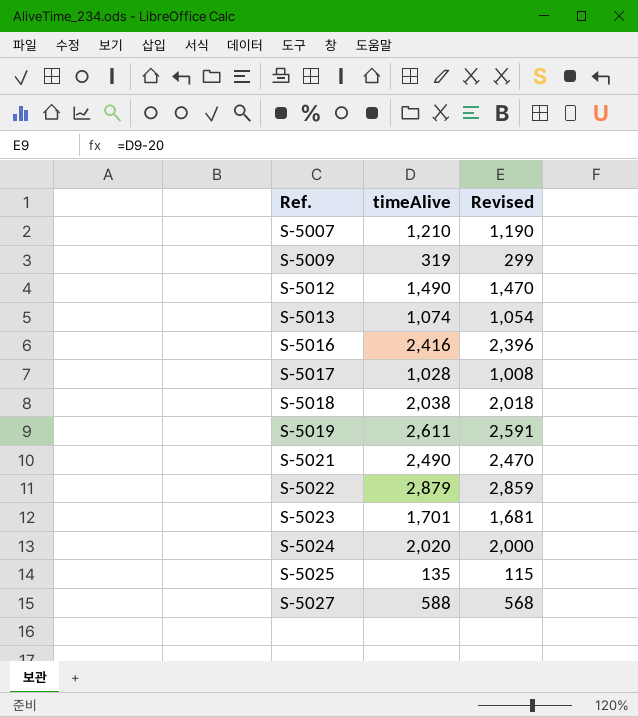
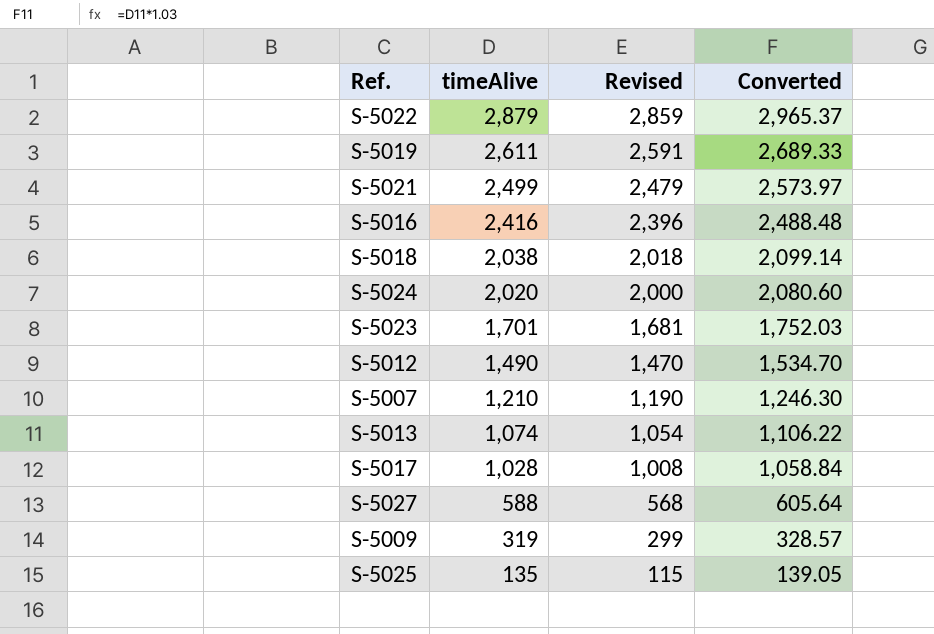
row order: Ref. ascending -> timeAlive descending
column Converted | formula: none -> [timeAlive] * 1.03
S-5021 | timeAlive: 2,490 -> 2,499
S-5021 | Revised: 2,470 -> 2,479

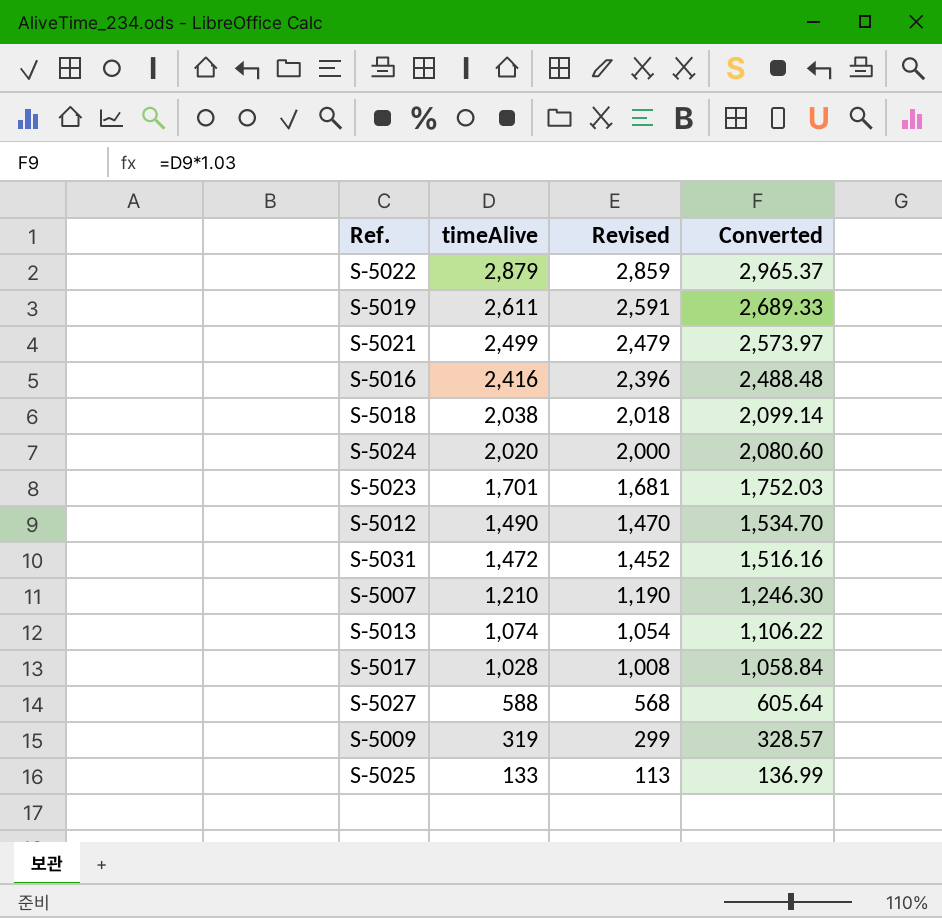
row S-5031: none -> 1,472 | 1,452 | 1,516.16
S-5025 | timeAlive: 135 -> 133
S-5025 | Revised: 115 -> 113
S-5025 | Converted: 139.05 -> 136.99

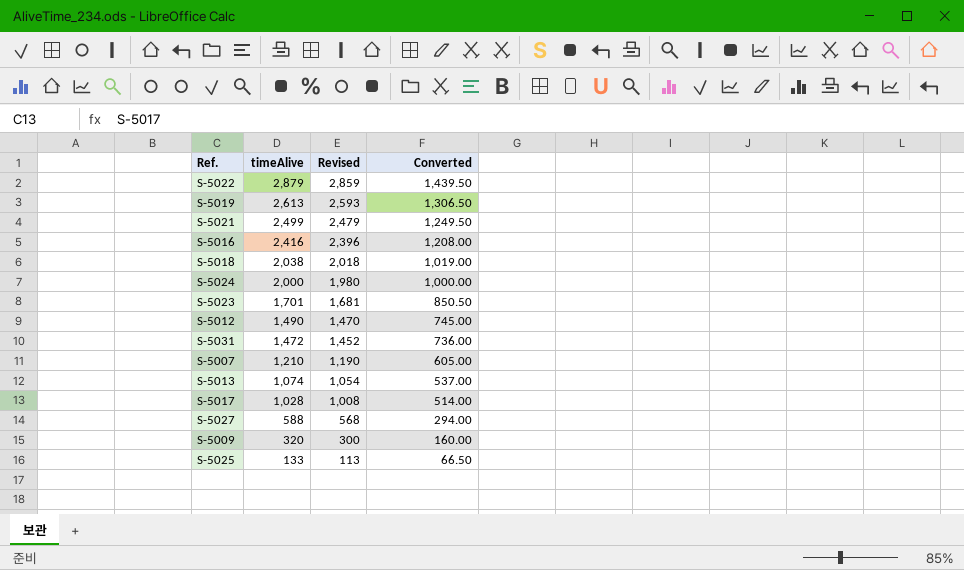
column Converted | formula: [timeAlive] * 1.03 -> [timeAlive] * 0.5
S-5019 | timeAlive: 2,611 -> 2,613
S-5019 | Revised: 2,591 -> 2,593
S-5024 | timeAlive: 2,020 -> 2,000
S-5024 | Revised: 2,000 -> 1,980
S-5009 | timeAlive: 319 -> 320
S-5009 | Revised: 299 -> 300

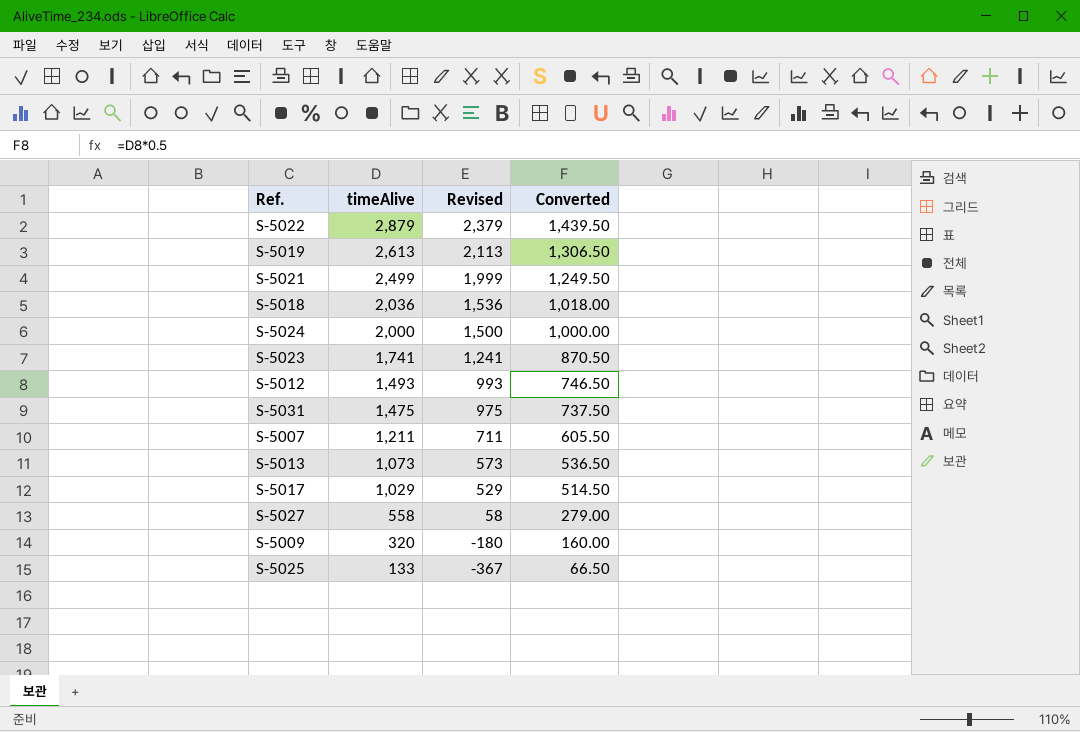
column Revised | formula: [timeAlive] - 20 -> [timeAlive] - 500
row S-5016: 2,416 | 2,396 | 1,208.00 -> none
S-5018 | timeAlive: 2,038 -> 2,036
S-5018 | Converted: 1,019.00 -> 1,018.00
S-5023 | timeAlive: 1,701 -> 1,741
S-5023 | Converted: 850.50 -> 870.50
S-5012 | timeAlive: 1,490 -> 1,493
S-5012 | Converted: 745.00 -> 746.50
S-5031 | timeAlive: 1,472 -> 1,475
S-5031 | Converted: 736.00 -> 737.50
S-5007 | timeAlive: 1,210 -> 1,211
S-5007 | Converted: 605.00 -> 605.50
S-5013 | timeAlive: 1,074 -> 1,073
S-5013 | Converted: 537.00 -> 536.50
S-5017 | timeAlive: 1,028 -> 1,029
S-5017 | Converted: 514.00 -> 514.50
S-5027 | timeAlive: 588 -> 558
S-5027 | Converted: 294.00 -> 279.00

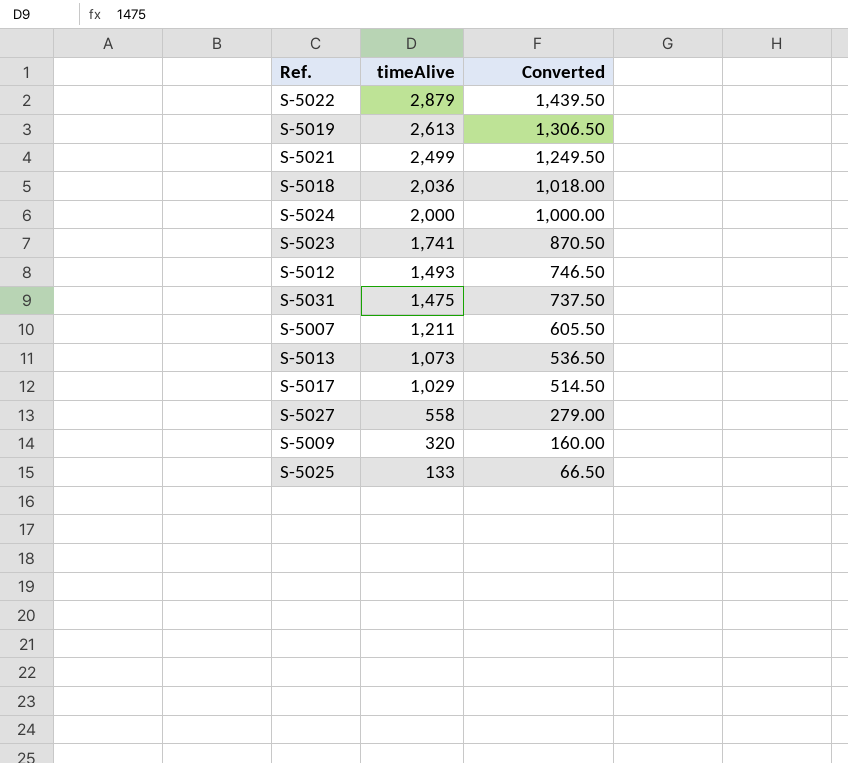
column Revised | formula: [timeAlive] - 500 -> none

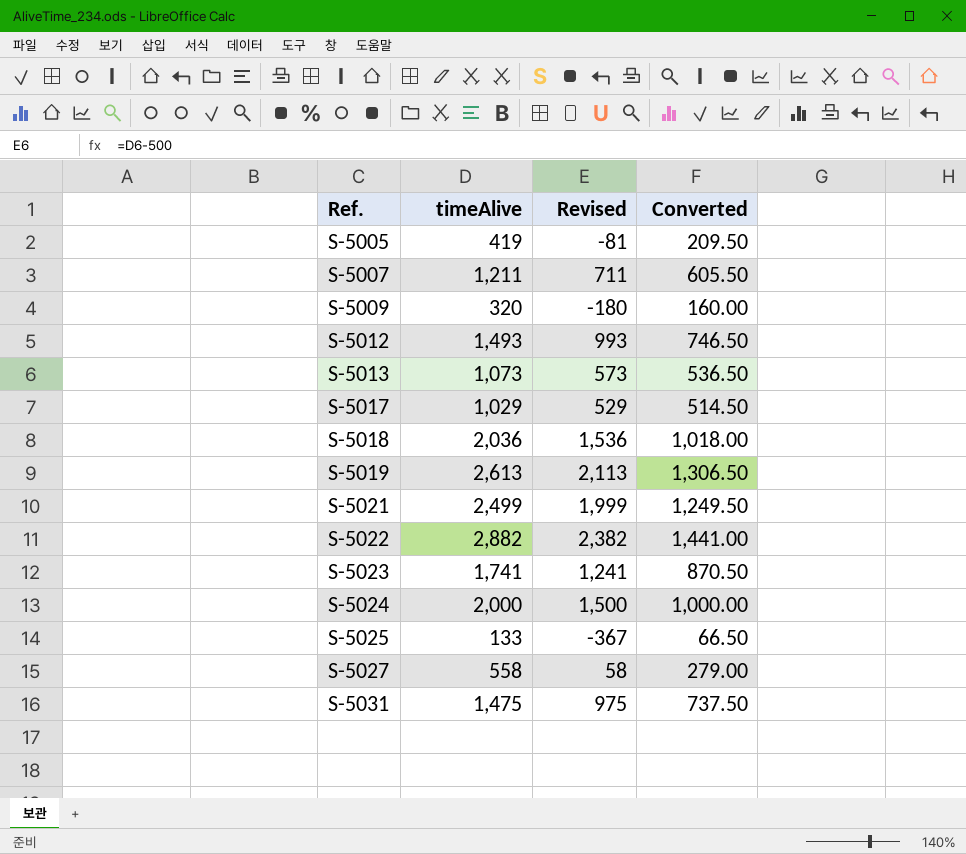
row order: timeAlive descending -> Ref. ascending
column Revised | formula: none -> [timeAlive] - 500
row S-5005: none -> 419 | -81 | 209.50
S-5022 | timeAlive: 2,879 -> 2,882
S-5022 | Converted: 1,439.50 -> 1,441.00

